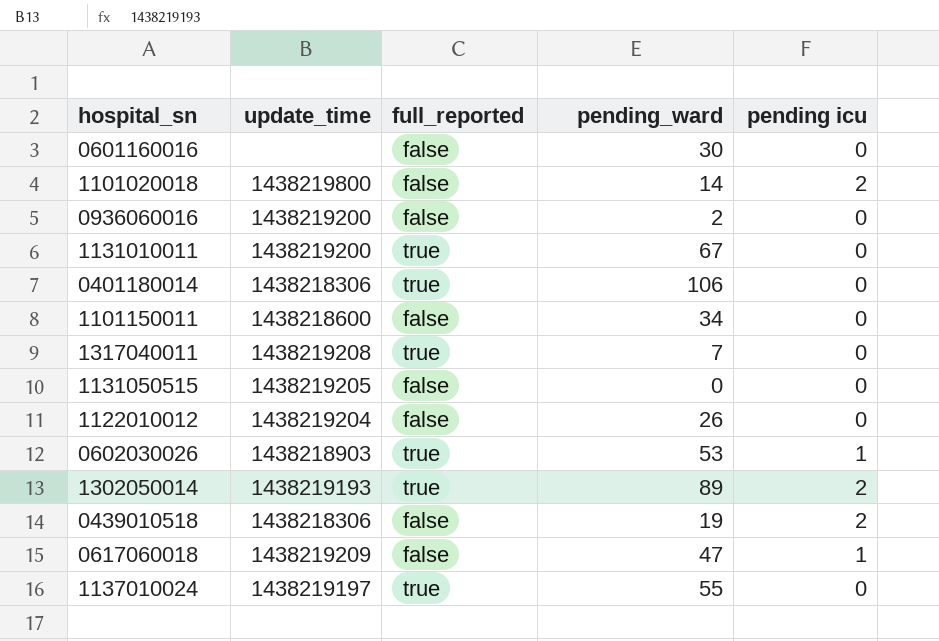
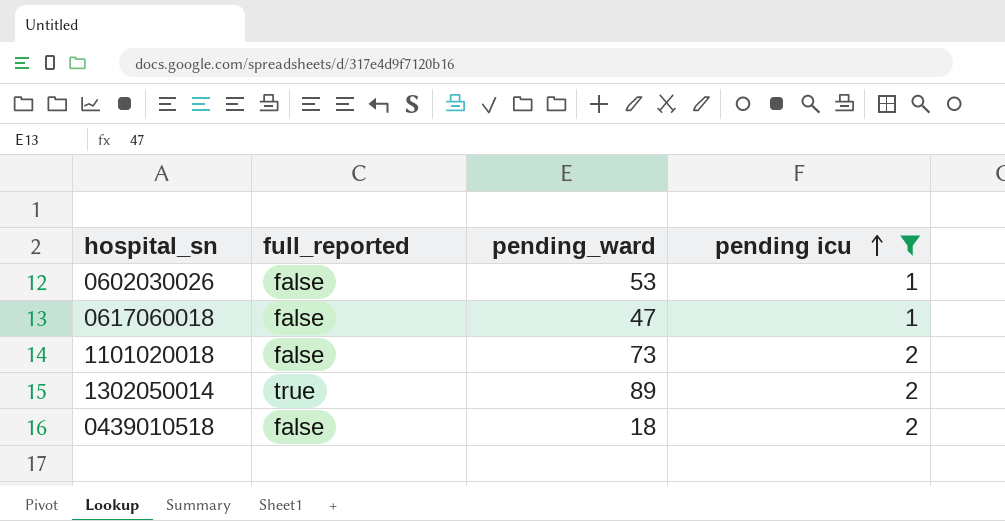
filter: none -> pending icu != 0
row order: none -> pending icu ascending
column update_time | position: 2 -> none
0602030026 | full_reported: true -> false
1101020018 | pending_ward: 14 -> 73
0439010518 | pending_ward: 19 -> 18

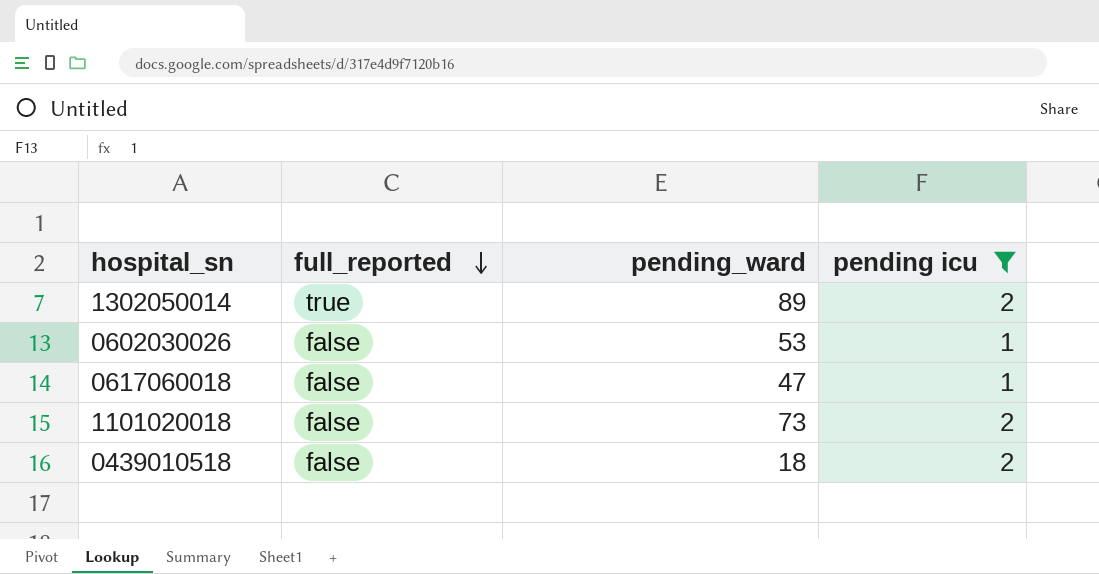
row order: pending icu ascending -> full_reported descending

